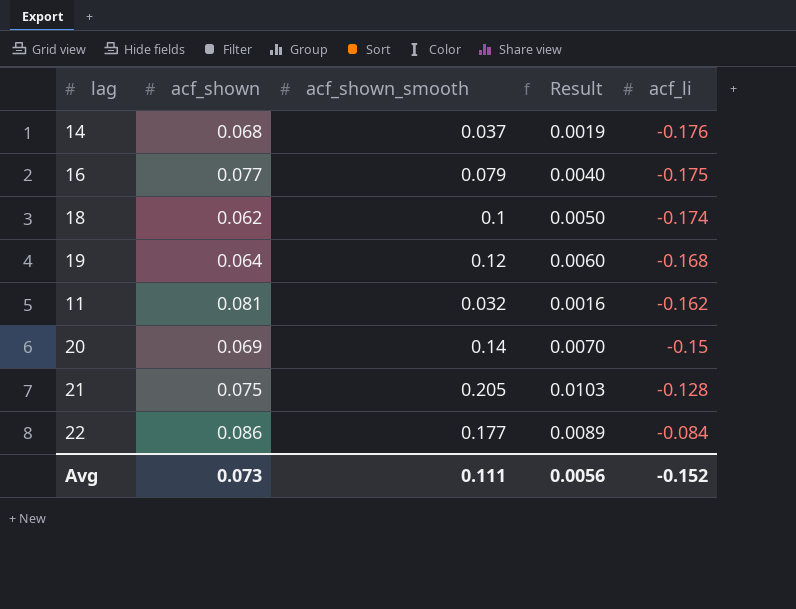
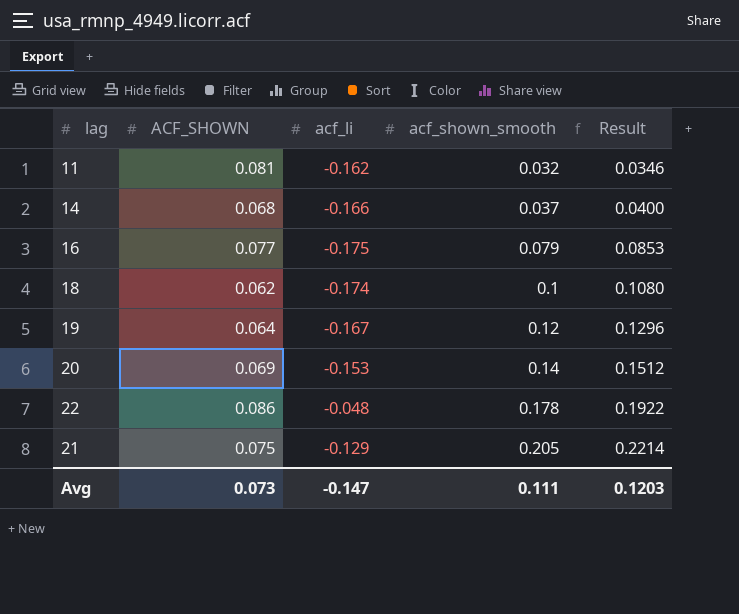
row order: acf_li ascending -> acf_shown_smooth ascending
column name: acf_shown -> ACF_SHOWN
column acf_li | position: 5 -> 3
column Result | formula: [acf_shown_smooth] * 0.05 -> [acf_shown_smooth] * 1.08
14 | acf_li: -0.176 -> -0.166
19 | acf_li: -0.168 -> -0.167
20 | acf_li: -0.15 -> -0.153
22 | acf_li: -0.084 -> -0.048
22 | acf_shown_smooth: 0.177 -> 0.178
21 | acf_li: -0.128 -> -0.129
Avg | acf_li: -0.152 -> -0.147
Avg | Result: 0.0056 -> 0.1203

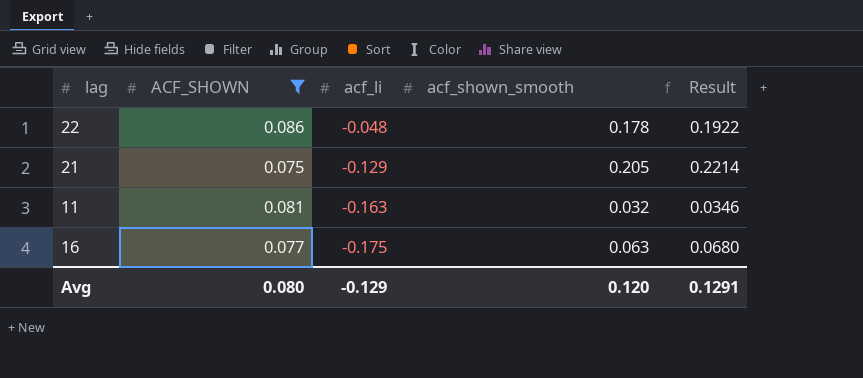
filter: none -> ACF_SHOWN >= 0.075
row order: acf_shown_smooth ascending -> acf_li descending
11 | acf_li: -0.162 -> -0.163
16 | acf_shown_smooth: 0.079 -> 0.063
16 | Result: 0.0853 -> 0.0680
Avg | ACF_SHOWN: 0.073 -> 0.080
Avg | acf_li: -0.147 -> -0.129
Avg | acf_shown_smooth: 0.111 -> 0.120
Avg | Result: 0.1203 -> 0.1291

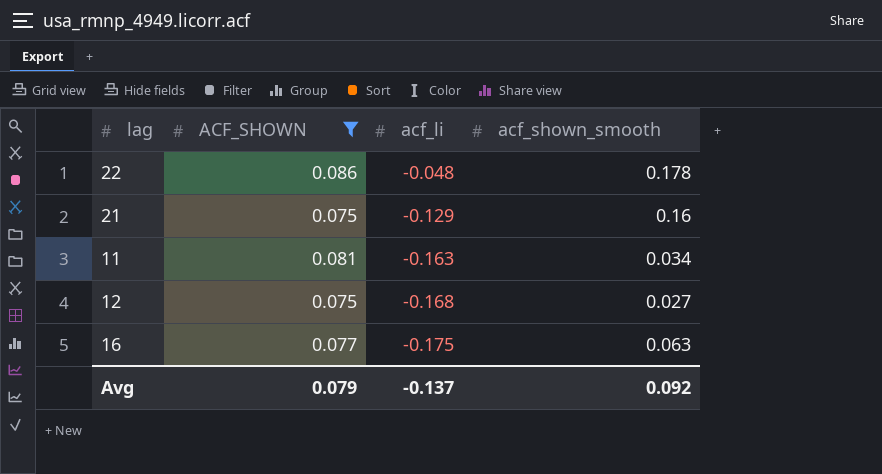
column Result | formula: [acf_shown_smooth] * 1.08 -> none
21 | acf_shown_smooth: 0.205 -> 0.16
11 | acf_shown_smooth: 0.032 -> 0.034
row 12: none -> 0.075 | -0.168 | 0.027
Avg | ACF_SHOWN: 0.080 -> 0.079
Avg | acf_li: -0.129 -> -0.137
Avg | acf_shown_smooth: 0.120 -> 0.092

